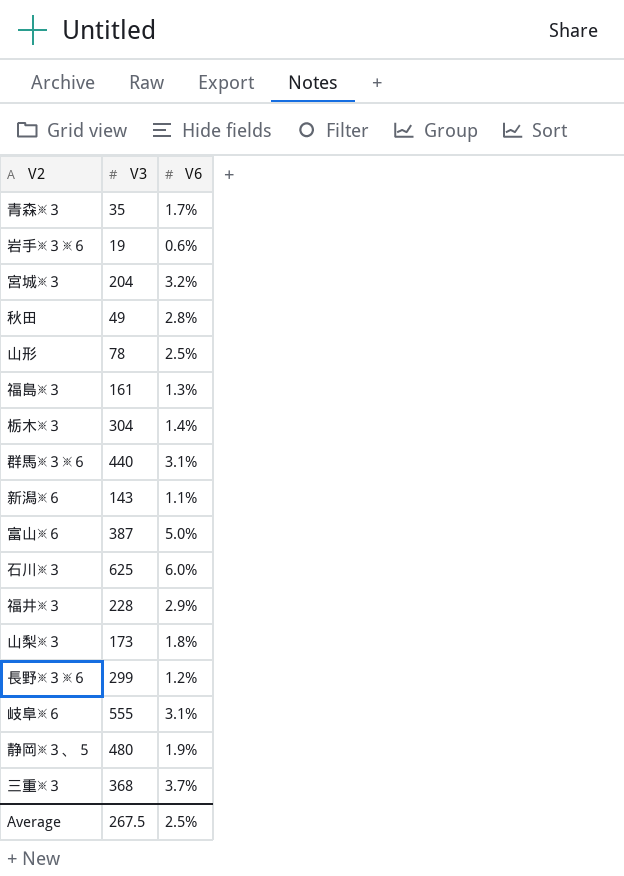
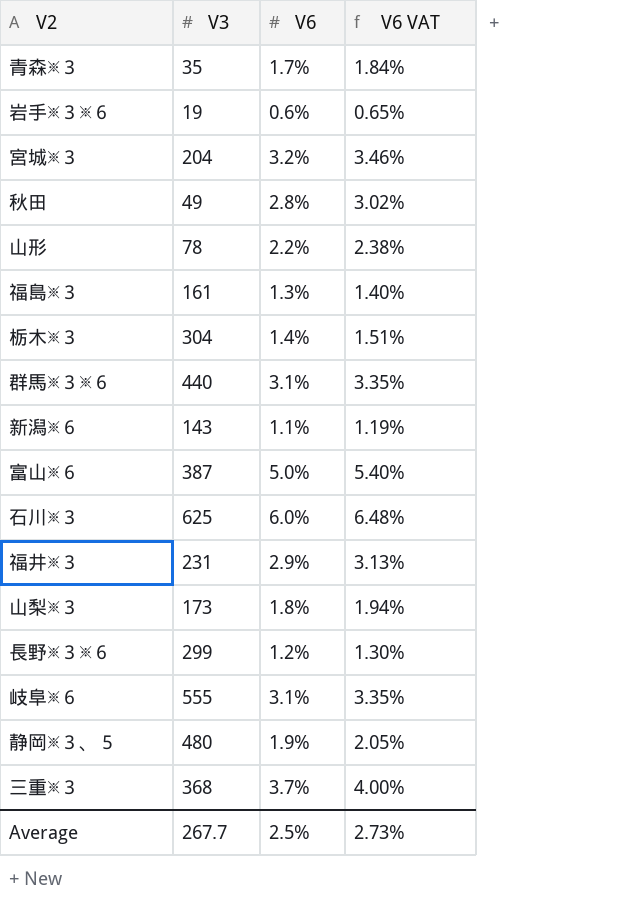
column V6 VAT | formula: none -> [V6] * 1.08
山形 | V6: 2.5% -> 2.2%
福井※３ | V3: 228 -> 231
Average | V3: 267.5 -> 267.7

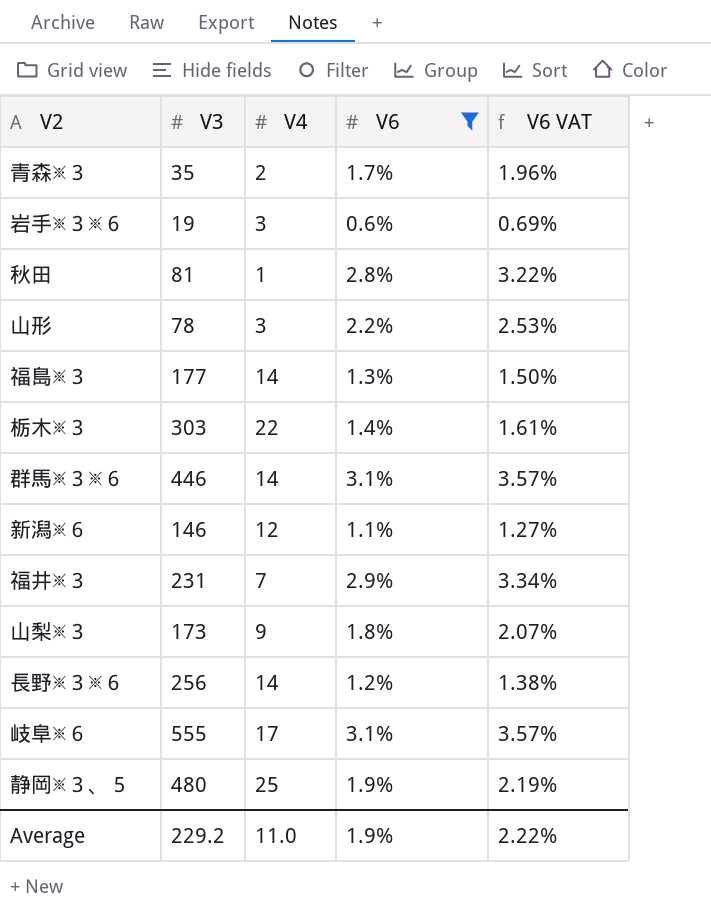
filter: none -> V6 <= 3.1%
column V4 | position: none -> 3
column V6 VAT | formula: [V6] * 1.08 -> [V6] * 1.15
秋田 | V3: 49 -> 81
福島※３ | V3: 161 -> 177
栃木※３ | V3: 304 -> 303
群馬※３※６ | V3: 440 -> 446
新潟※６ | V3: 143 -> 146
長野※３※６ | V3: 299 -> 256
Average | V3: 267.7 -> 229.2
Average | V6: 2.5% -> 1.9%
Average | V6 VAT: 2.73% -> 2.22%

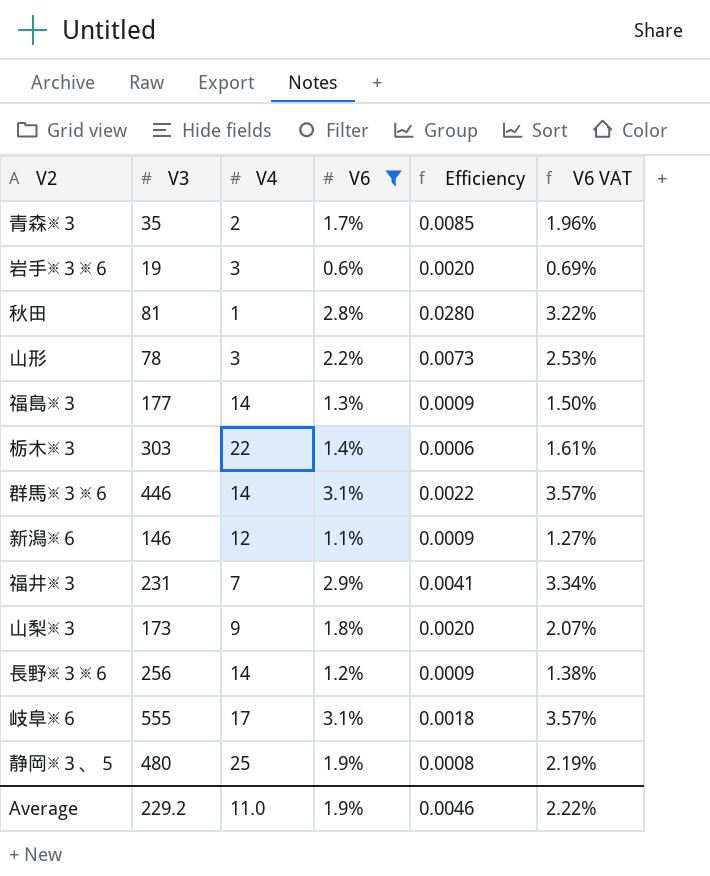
column Efficiency | formula: none -> [V6] / [V4]

